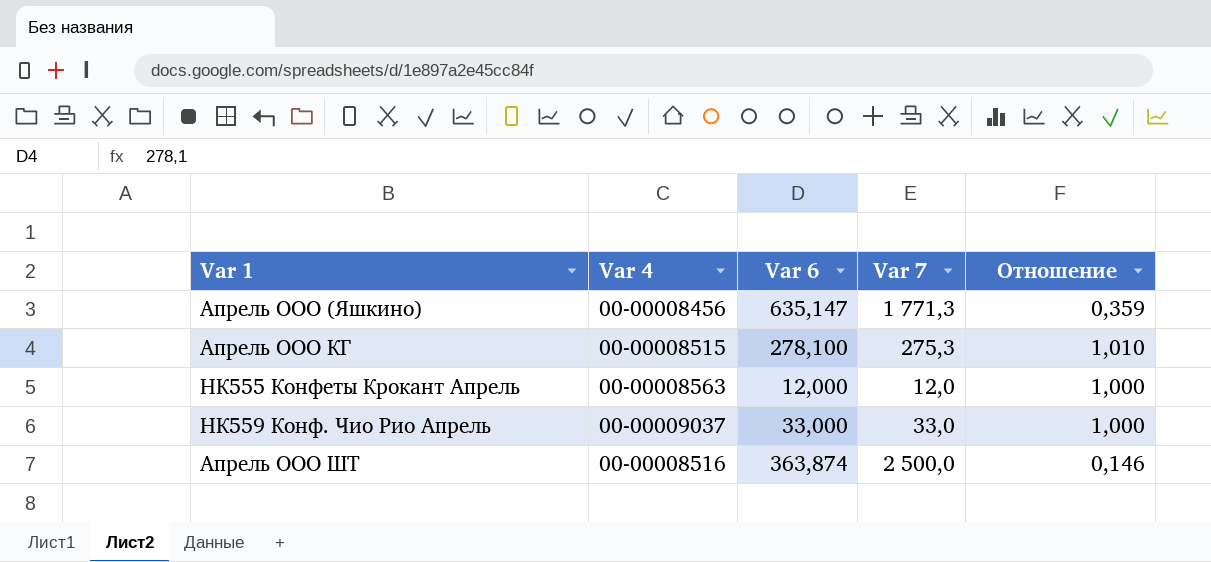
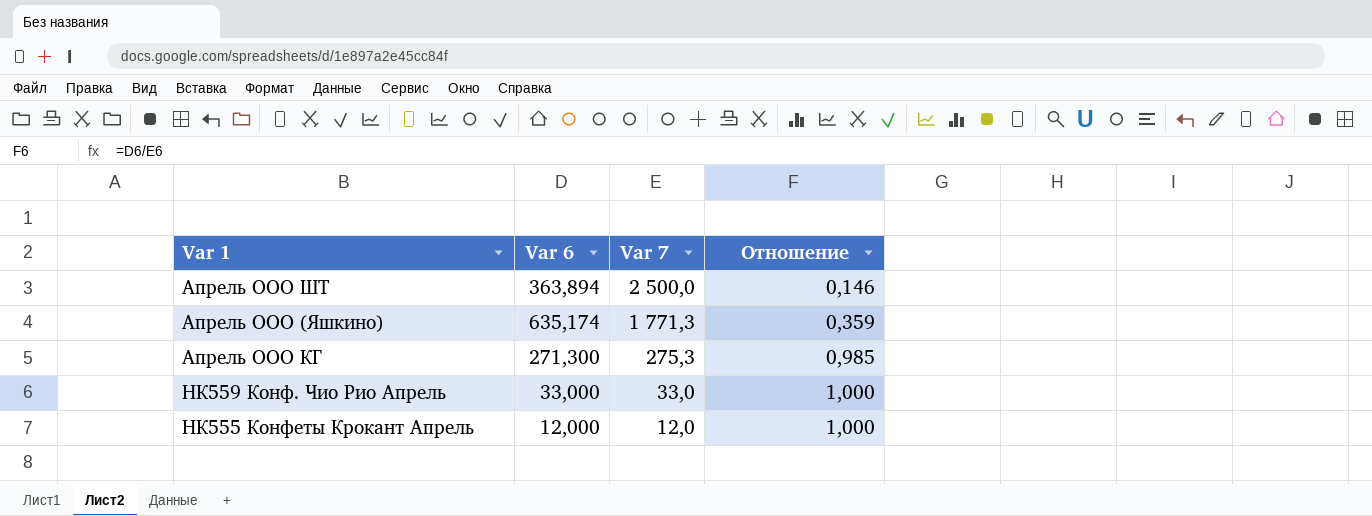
row order: none -> Var 7 descending
column Var 4 | position: 2 -> none
Апрель ООО ШТ | Var 6: 363,874 -> 363,894
Апрель ООО (Яшкино) | Var 6: 635,147 -> 635,174
Апрель ООО КГ | Var 6: 278,100 -> 271,300
Апрель ООО КГ | Отношение: 1,010 -> 0,985

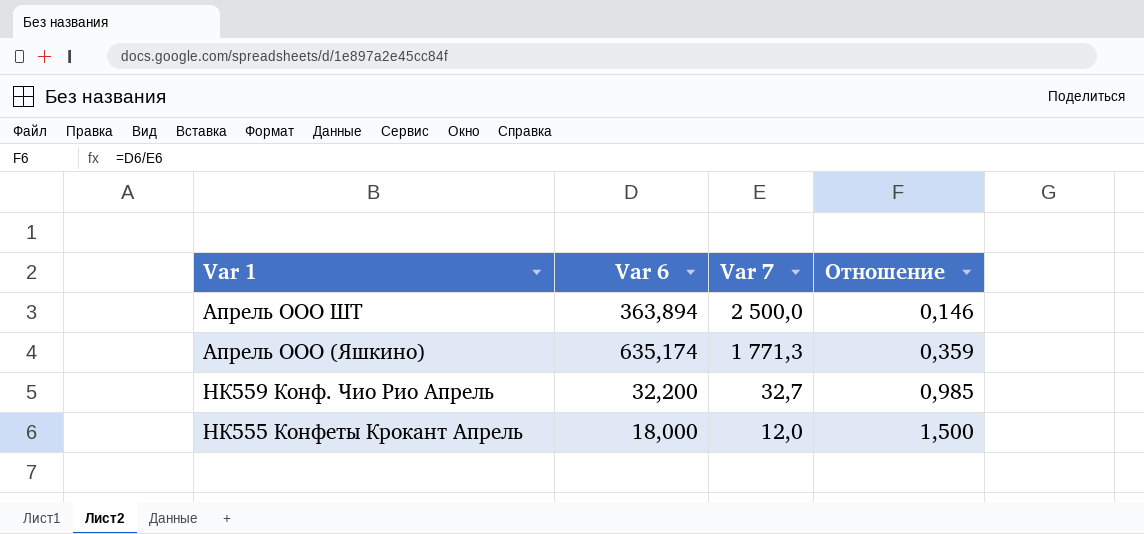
row Апрель ООО КГ: 271,300 | 275,3 | 0,985 -> none
НК559 Конф. Чио Рио Апрель | Var 6: 33,000 -> 32,200
НК559 Конф. Чио Рио Апрель | Var 7: 33,0 -> 32,7
НК559 Конф. Чио Рио Апрель | Отношение: 1,000 -> 0,985
НК555 Конфеты Крокант Апрель | Var 6: 12,000 -> 18,000
НК555 Конфеты Крокант Апрель | Отношение: 1,000 -> 1,500

